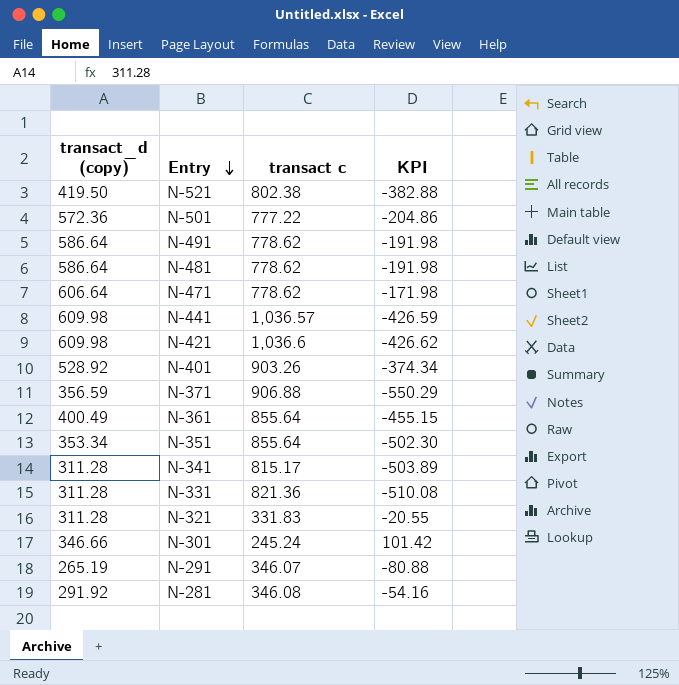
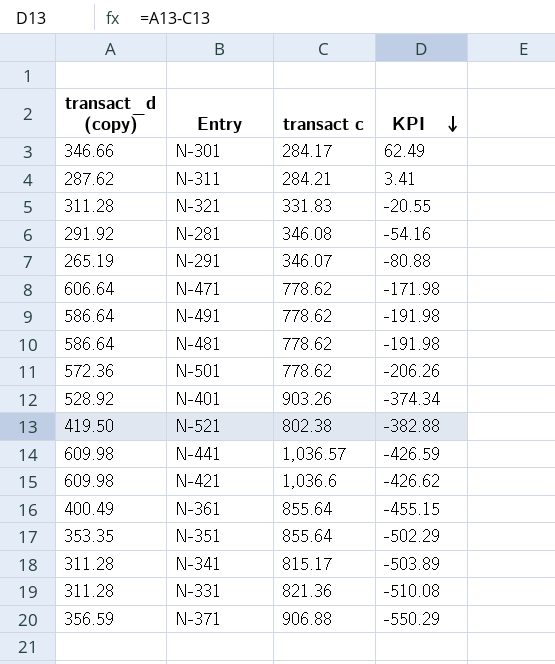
row order: Entry descending -> KPI descending
N-301 | transact c: 245.24 -> 284.17
N-301 | KPI: 101.42 -> 62.49
row N-311: none -> 287.62 | 284.21 | 3.41
N-501 | transact c: 777.22 -> 778.62
N-501 | KPI: -204.86 -> -206.26
N-351 | transact_d (copy): 353.34 -> 353.35
N-351 | KPI: -502.30 -> -502.29

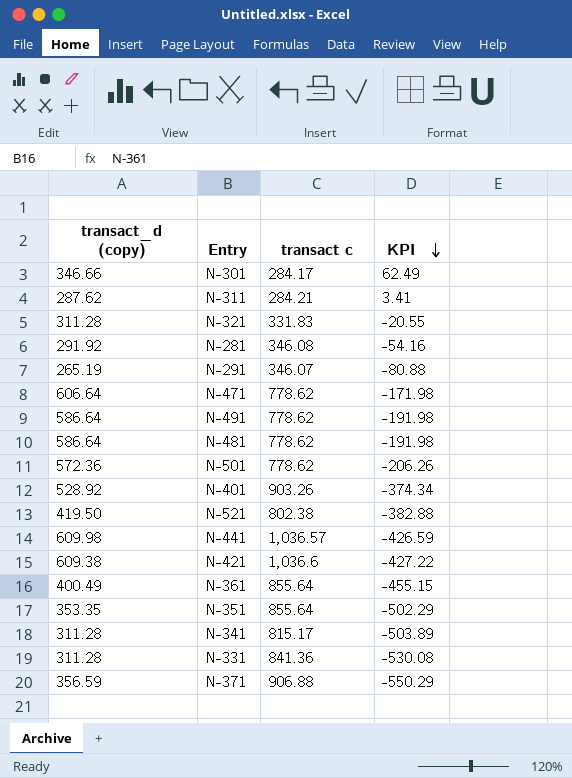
N-421 | transact_d (copy): 609.98 -> 609.38
N-421 | KPI: -426.62 -> -427.22
N-331 | transact c: 821.36 -> 841.36
N-331 | KPI: -510.08 -> -530.08

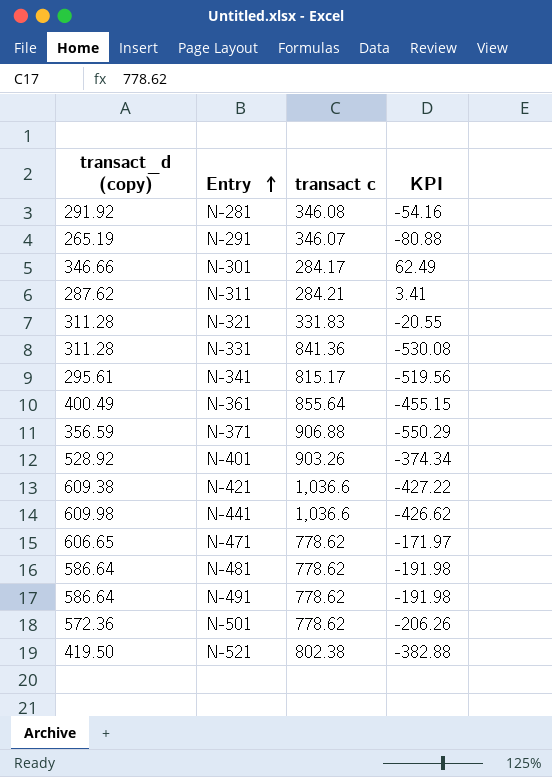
row order: KPI descending -> Entry ascending
row N-351: 353.35 | 855.64 | -502.29 -> none
N-341 | transact_d (copy): 311.28 -> 295.61
N-341 | KPI: -503.89 -> -519.56
N-441 | transact c: 1,036.57 -> 1,036.6
N-441 | KPI: -426.59 -> -426.62
N-471 | transact_d (copy): 606.64 -> 606.65
N-471 | KPI: -171.98 -> -171.97

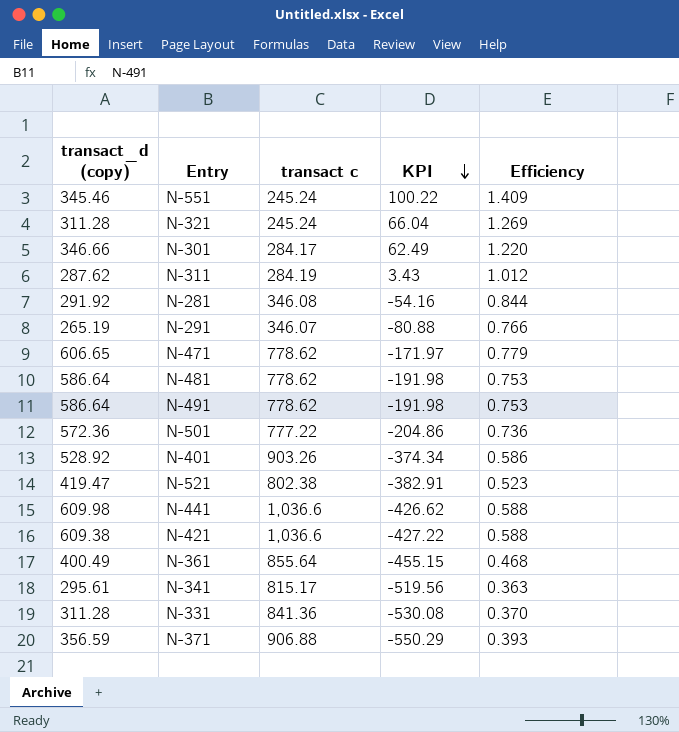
row order: Entry ascending -> KPI descending
column Efficiency | formula: none -> [transact_d (copy)] / [transact c]
row N-551: none -> 345.46 | 245.24 | 100.22 | 1.409
N-321 | transact c: 331.83 -> 245.24
N-321 | KPI: -20.55 -> 66.04
N-311 | transact c: 284.21 -> 284.19
N-311 | KPI: 3.41 -> 3.43
N-501 | transact c: 778.62 -> 777.22
N-501 | KPI: -206.26 -> -204.86
N-521 | transact_d (copy): 419.50 -> 419.47
N-521 | KPI: -382.88 -> -382.91

